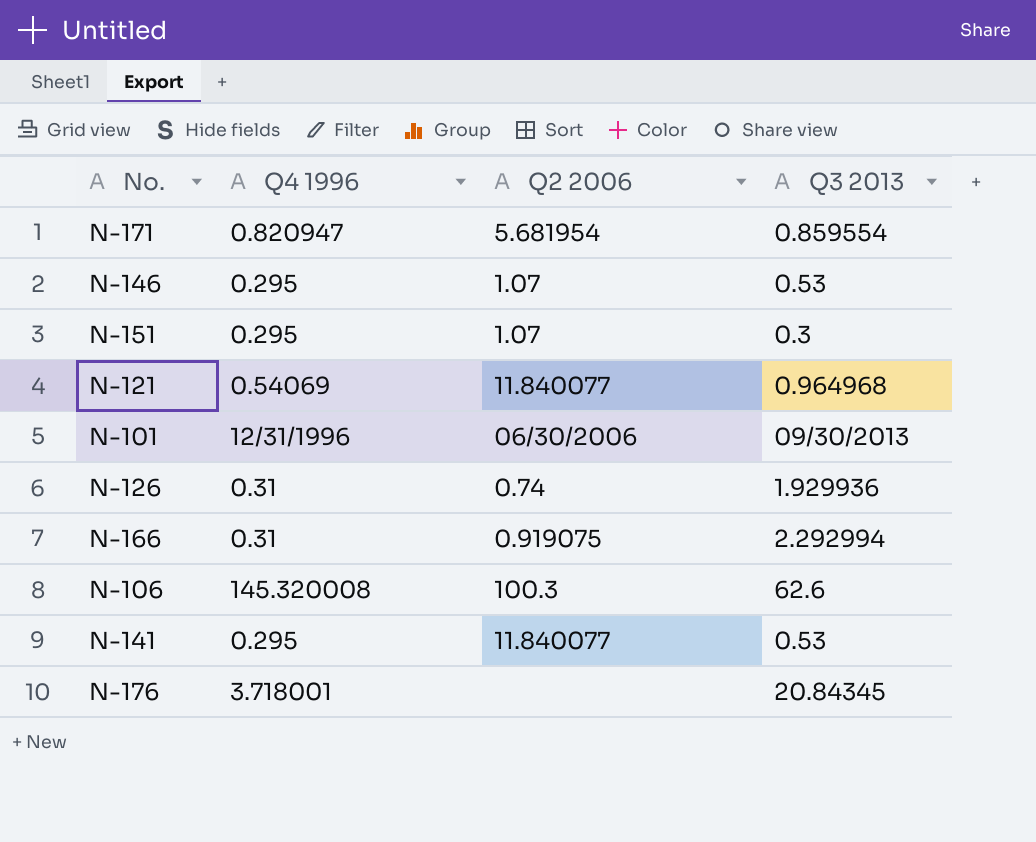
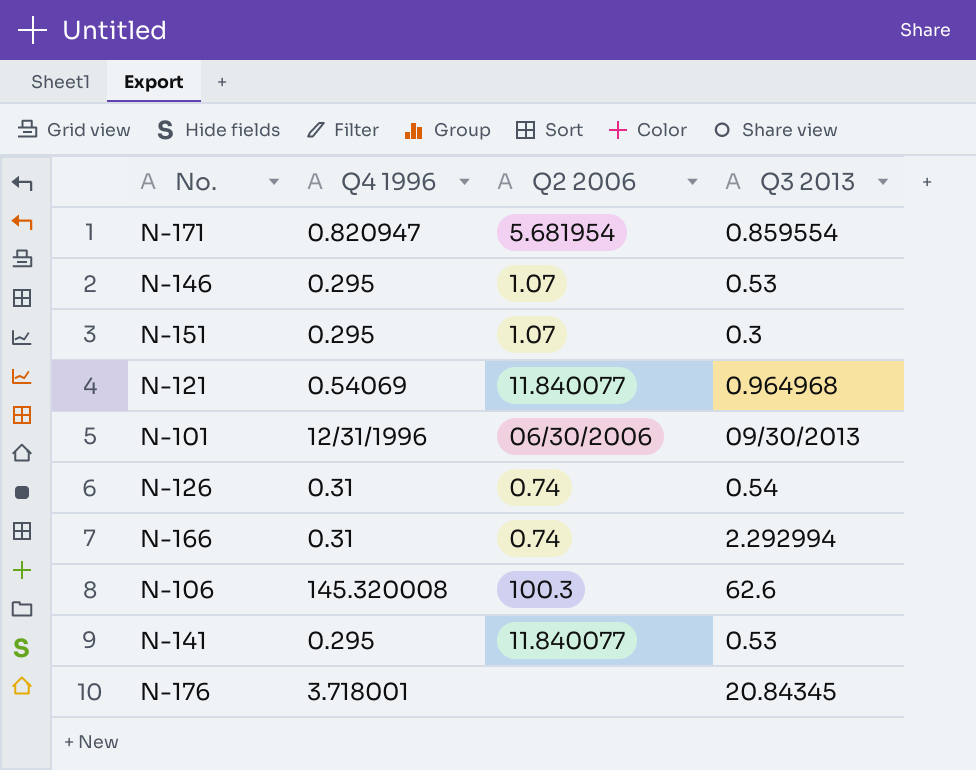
N-126 | Q3 2013: 1.929936 -> 0.54
N-166 | Q2 2006: 0.919075 -> 0.74

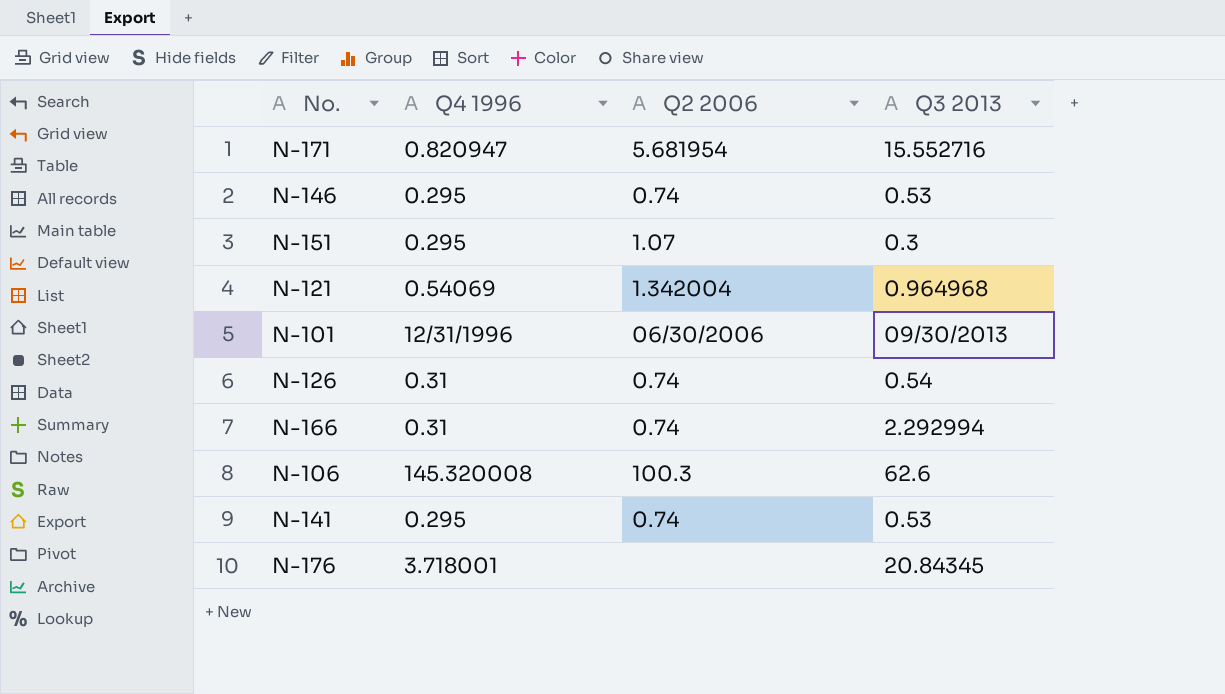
N-171 | Q3 2013: 0.859554 -> 15.552716
N-146 | Q2 2006: 1.07 -> 0.74
N-121 | Q2 2006: 11.840077 -> 1.342004
N-141 | Q2 2006: 11.840077 -> 0.74

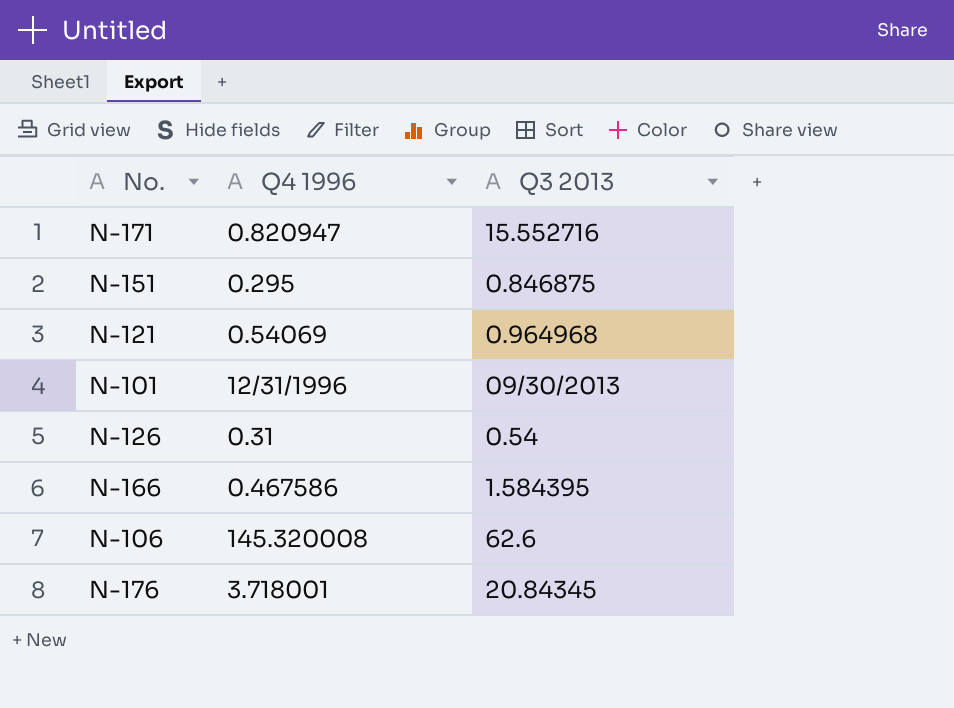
column Q2 2006 | position: 3 -> none
row N-146: 0.295 | 0.74 | 0.53 -> none
row N-141: 0.295 | 0.74 | 0.53 -> none
N-151 | Q3 2013: 0.3 -> 0.846875
N-166 | Q4 1996: 0.31 -> 0.467586
N-166 | Q3 2013: 2.292994 -> 1.584395

